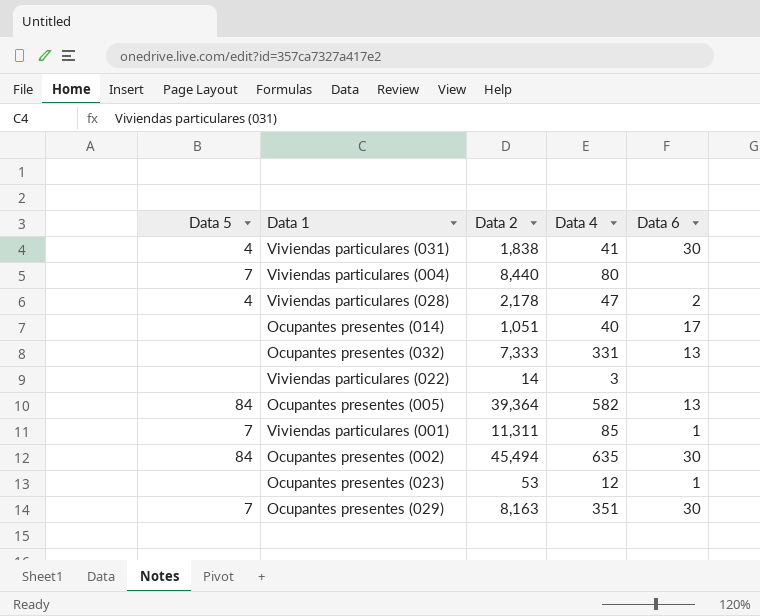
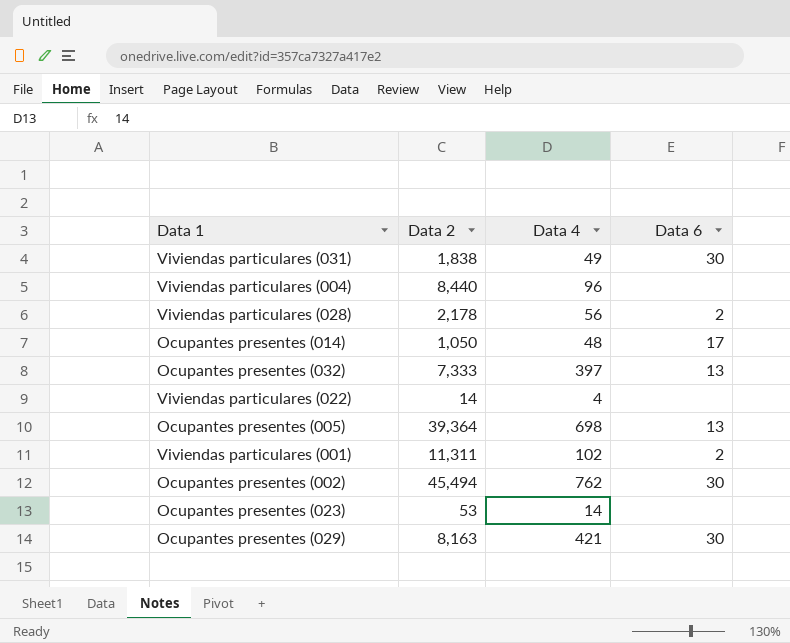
column Data 5 | position: 1 -> none
Viviendas particulares (031) | Data 4: 41 -> 49
Viviendas particulares (004) | Data 4: 80 -> 96
Viviendas particulares (028) | Data 4: 47 -> 56
Ocupantes presentes (014) | Data 2: 1,051 -> 1,050
Ocupantes presentes (014) | Data 4: 40 -> 48
Ocupantes presentes (032) | Data 4: 331 -> 397
Viviendas particulares (022) | Data 4: 3 -> 4
Ocupantes presentes (005) | Data 4: 582 -> 698
Viviendas particulares (001) | Data 4: 85 -> 102
Viviendas particulares (001) | Data 6: 1 -> 2
Ocupantes presentes (002) | Data 4: 635 -> 762
Ocupantes presentes (023) | Data 4: 12 -> 14
Ocupantes presentes (023) | Data 6: 1 -> none
Ocupantes presentes (029) | Data 4: 351 -> 421

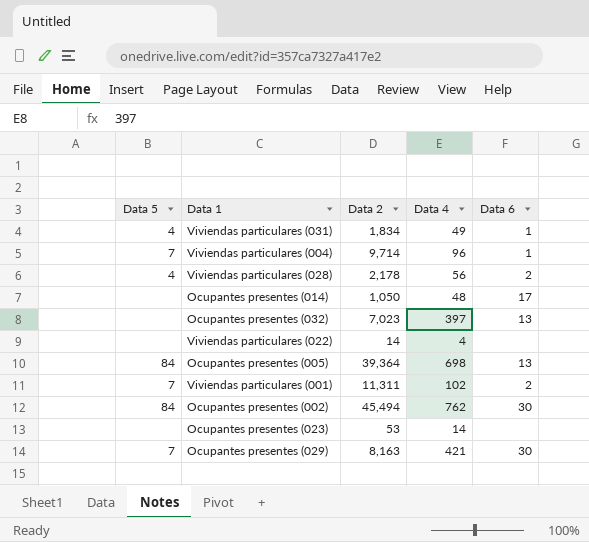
column Data 5 | position: none -> 1
Viviendas particulares (031) | Data 2: 1,838 -> 1,834
Viviendas particulares (031) | Data 6: 30 -> 1
Viviendas particulares (004) | Data 2: 8,440 -> 9,714
Viviendas particulares (004) | Data 6: none -> 1
Ocupantes presentes (032) | Data 2: 7,333 -> 7,023

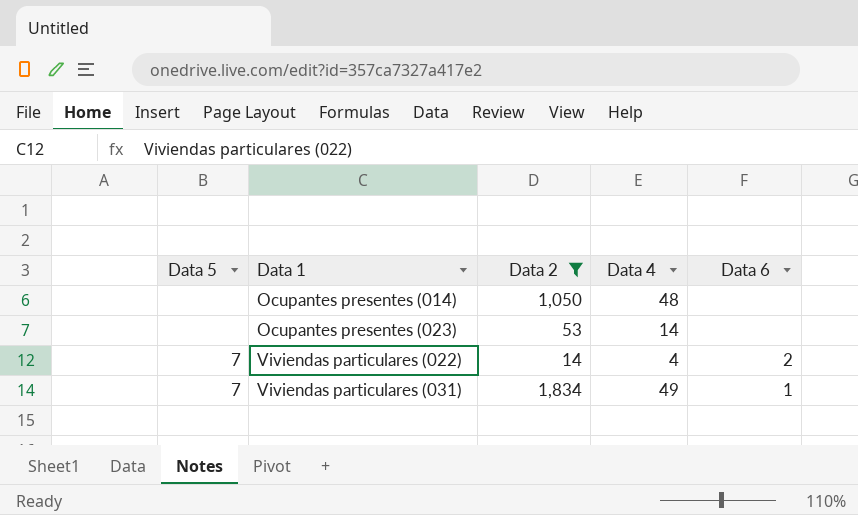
filter: none -> Data 2 <= 1,834
row order: none -> Data 1 ascending
Ocupantes presentes (014) | Data 6: 17 -> none
Viviendas particulares (022) | Data 5: none -> 7
Viviendas particulares (022) | Data 6: none -> 2
Viviendas particulares (031) | Data 5: 4 -> 7

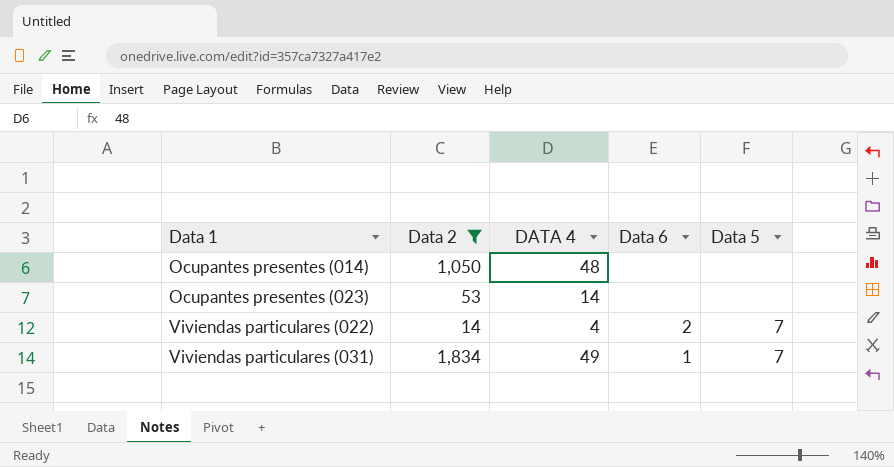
column name: Data 4 -> DATA 4
column Data 5 | position: 1 -> 5

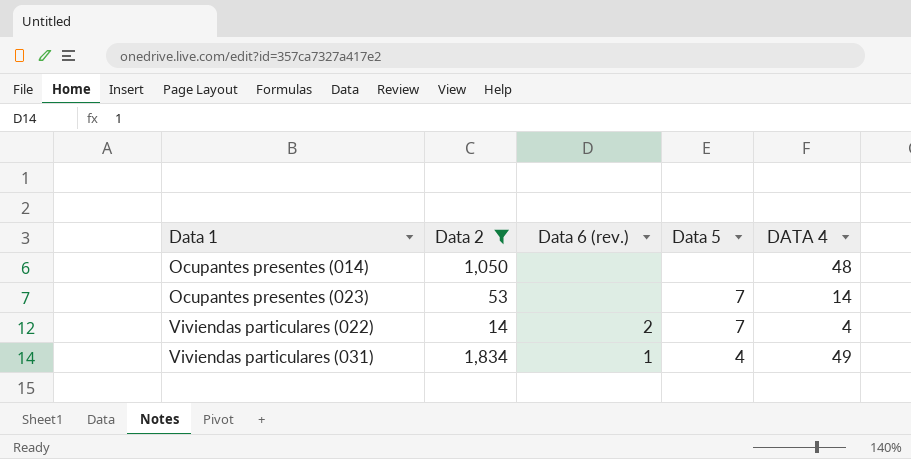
column name: Data 6 -> Data 6 (rev.)
column DATA 4 | position: 3 -> 5
Ocupantes presentes (023) | Data 5: none -> 7
Viviendas particulares (031) | Data 5: 7 -> 4

